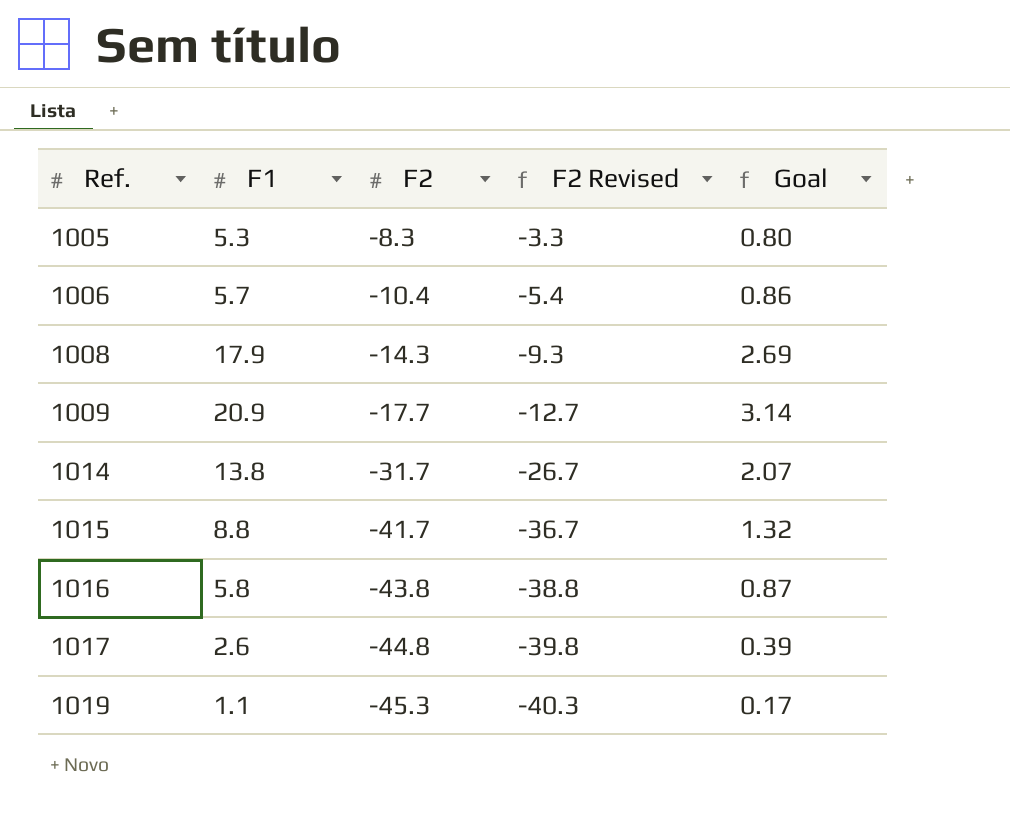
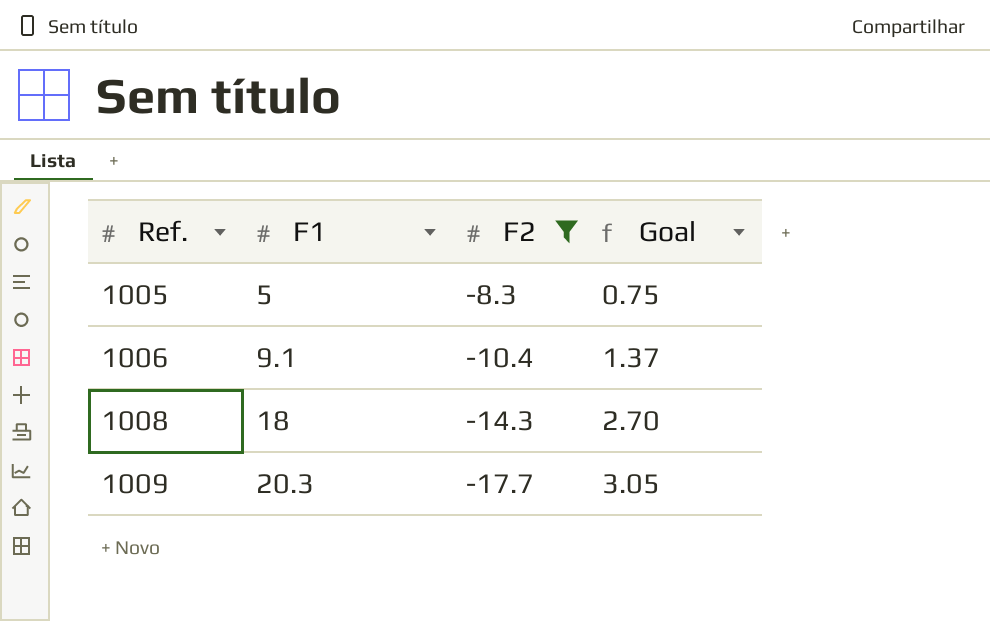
filter: none -> F2 >= -17.7
column F2 Revised | formula: [F2] + 5 -> none
1005 | F1: 5.3 -> 5
1005 | Goal: 0.80 -> 0.75
1006 | F1: 5.7 -> 9.1
1006 | Goal: 0.86 -> 1.37
1008 | F1: 17.9 -> 18
1008 | Goal: 2.69 -> 2.70
1009 | F1: 20.9 -> 20.3
1009 | Goal: 3.14 -> 3.05

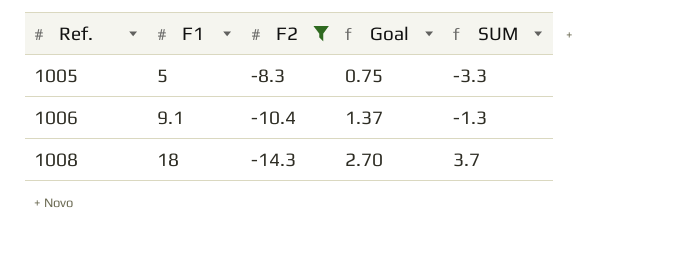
column SUM | formula: none -> [F1] + [F2]
row 1009: 20.3 | -17.7 | 3.05 -> none

